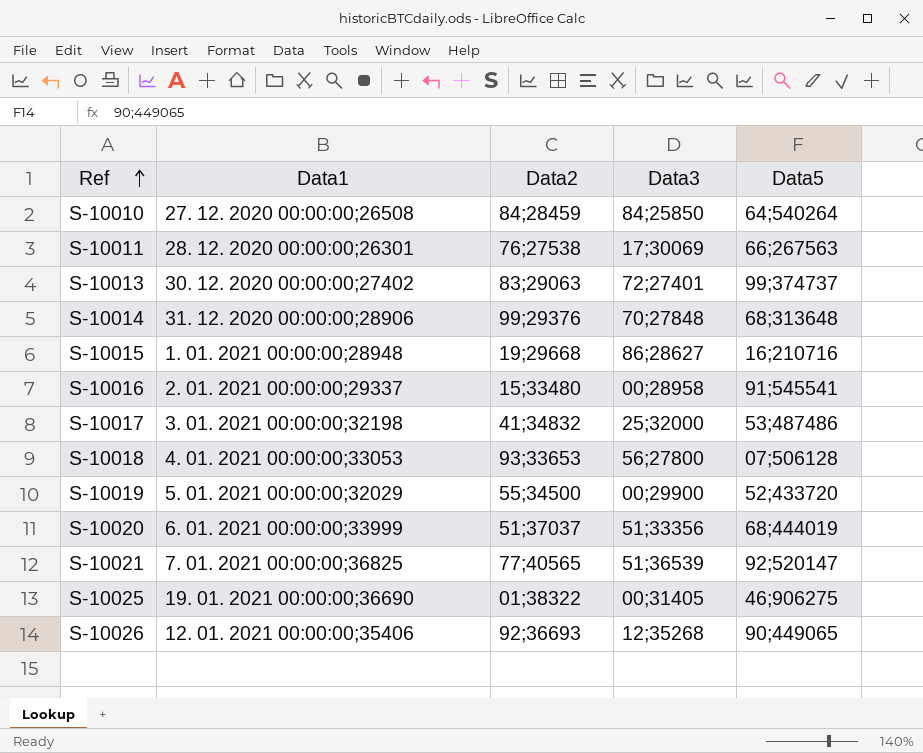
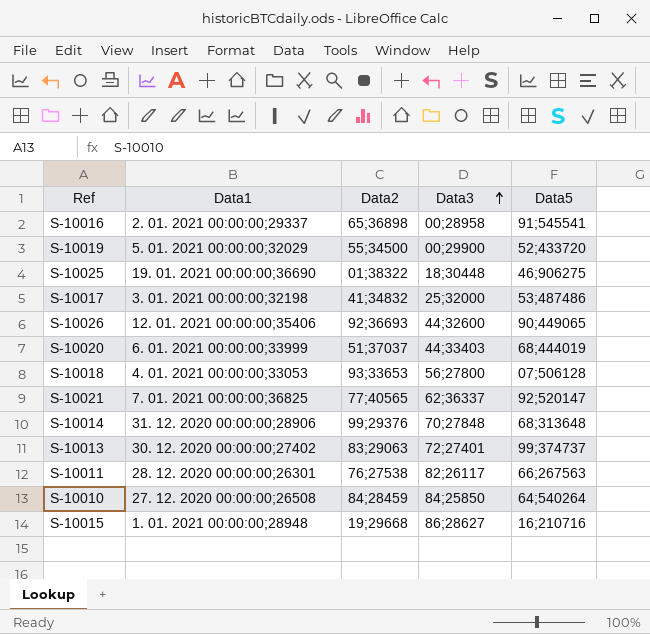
row order: Ref ascending -> Data3 ascending
S-10016 | Data2: 15;33480 -> 65;36898
S-10025 | Data3: 00;31405 -> 18;30448
S-10026 | Data3: 12;35268 -> 44;32600
S-10020 | Data3: 51;33356 -> 44;33403
S-10021 | Data3: 51;36539 -> 62;36337
S-10011 | Data3: 17;30069 -> 82;26117

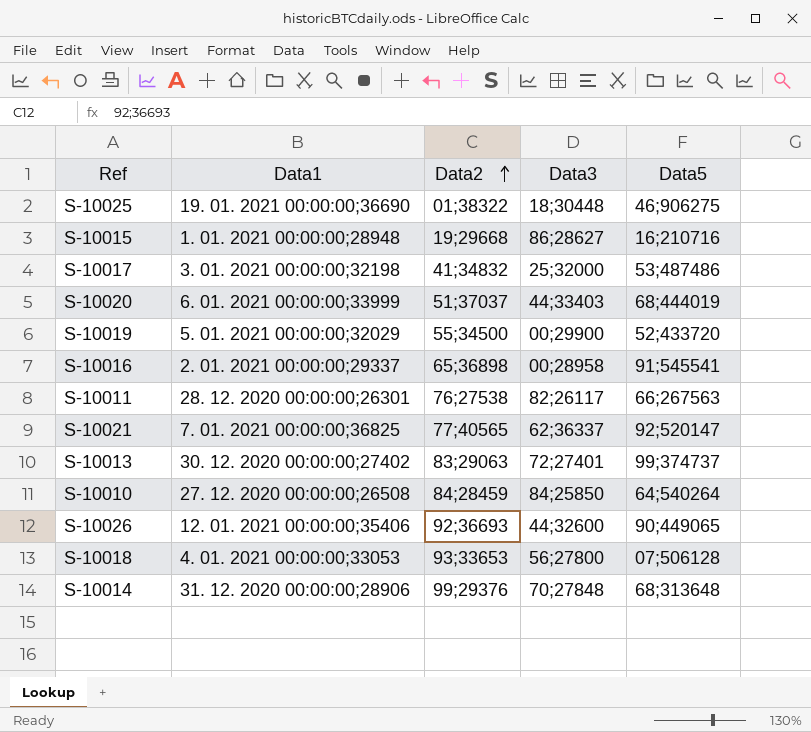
row order: Data3 ascending -> Data2 ascending

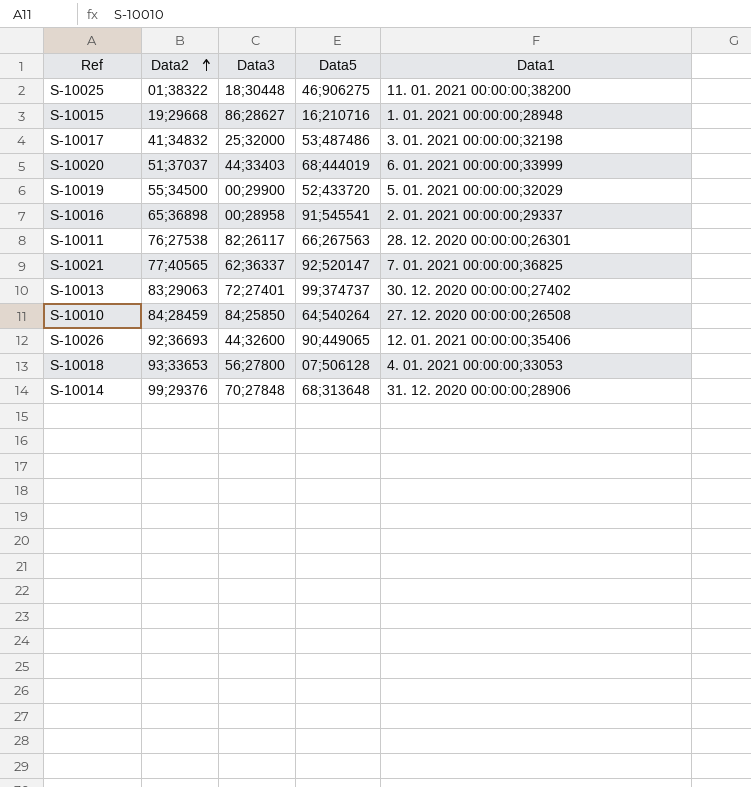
column Data1 | position: 2 -> 5
S-10025 | Data1: 19. 01. 2021 00:00:00;36690 -> 11. 01. 2021 00:00:00;38200

